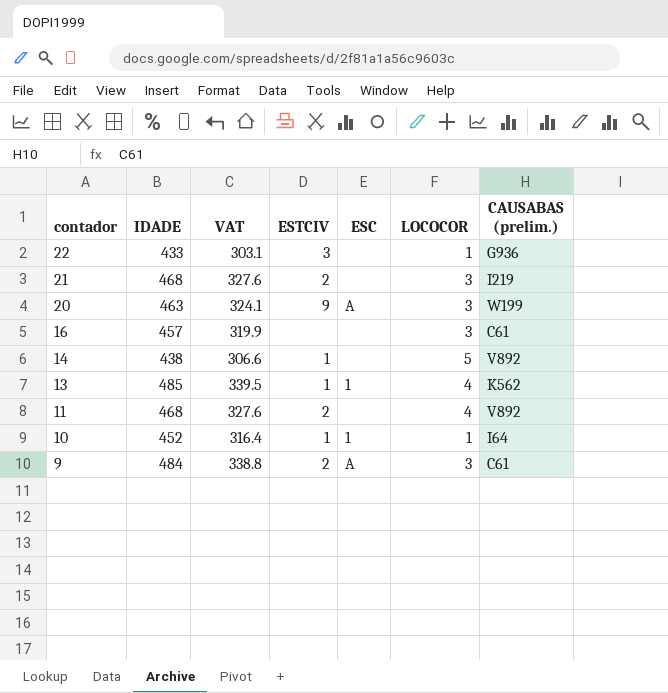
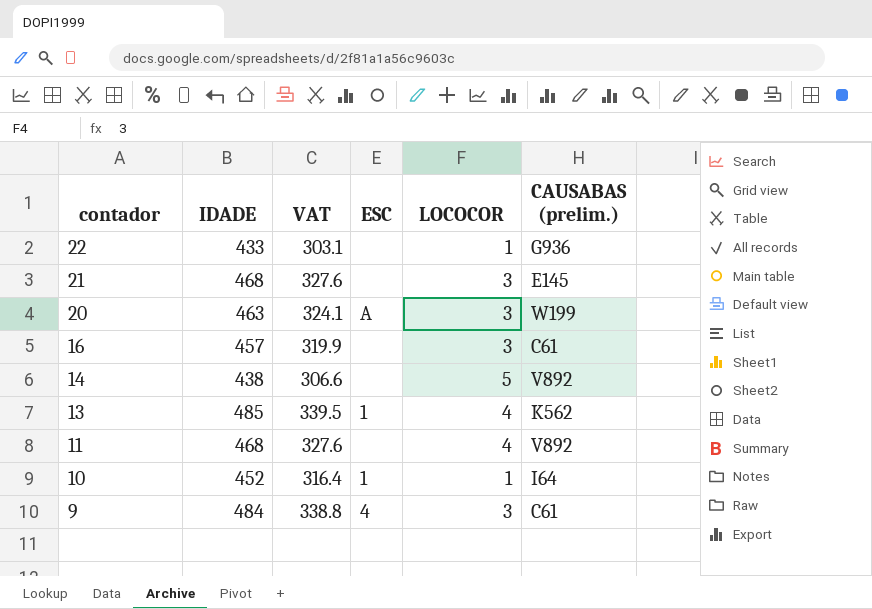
column ESTCIV | position: 4 -> none
21 | CAUSABAS (prelim.): I219 -> E145
9 | ESC: A -> 4

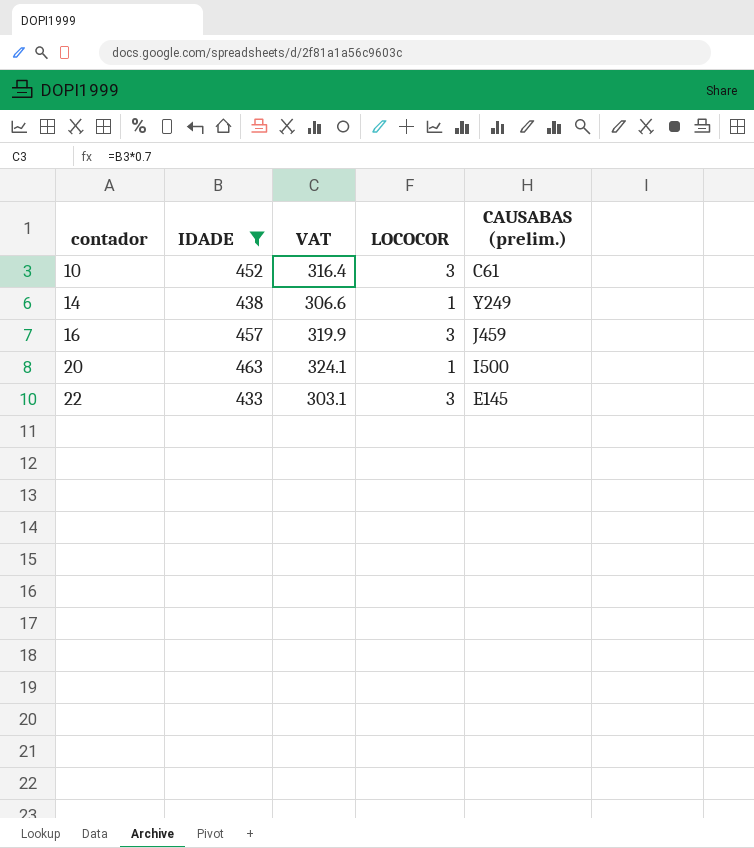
filter: none -> IDADE <= 463
row order: contador descending -> contador ascending
column ESC | position: 4 -> none
10 | LOCOCOR: 1 -> 3
10 | CAUSABAS (prelim.): I64 -> C61
14 | LOCOCOR: 5 -> 1
14 | CAUSABAS (prelim.): V892 -> Y249
16 | CAUSABAS (prelim.): C61 -> J459
20 | LOCOCOR: 3 -> 1
20 | CAUSABAS (prelim.): W199 -> I500
22 | LOCOCOR: 1 -> 3
22 | CAUSABAS (prelim.): G936 -> E145

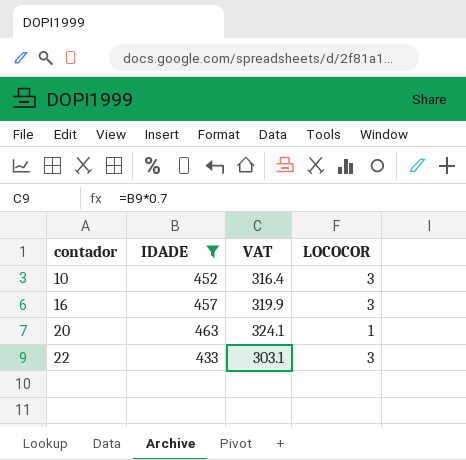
column CAUSABAS (prelim.) | position: 5 -> none
row 14: 438 | 306.6 | 1 | Y249 -> none

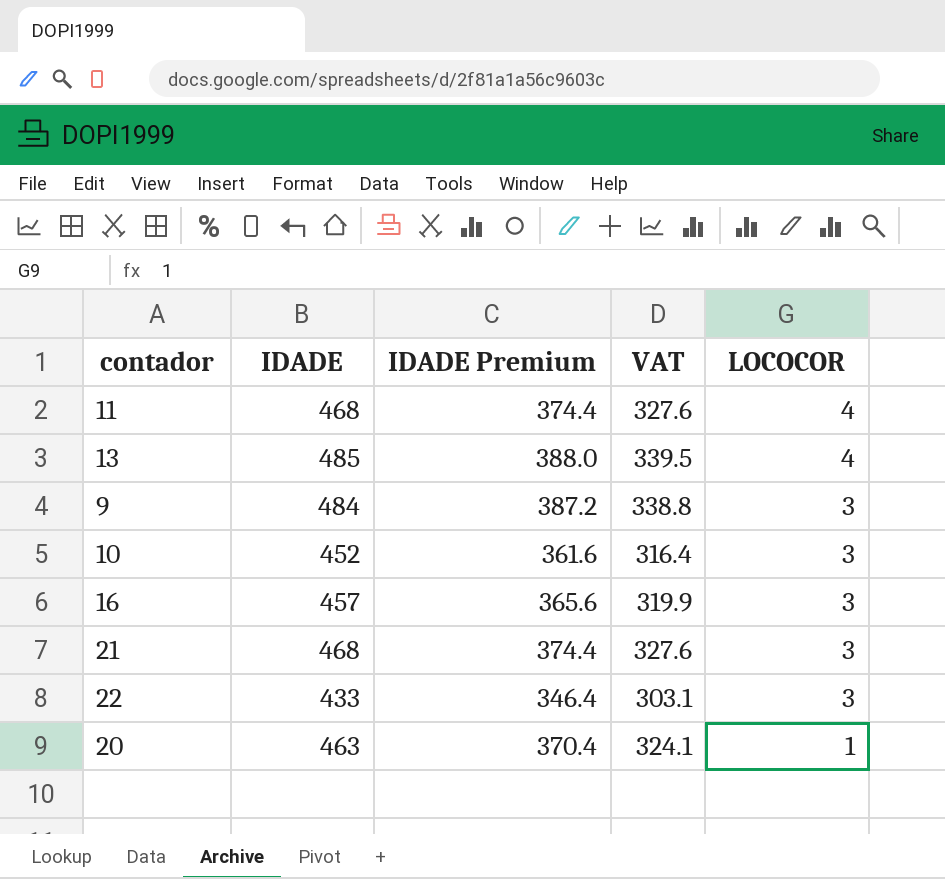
filter: IDADE <= 463 -> none
row order: contador ascending -> LOCOCOR descending
column IDADE Premium | formula: none -> [IDADE] * 0.8

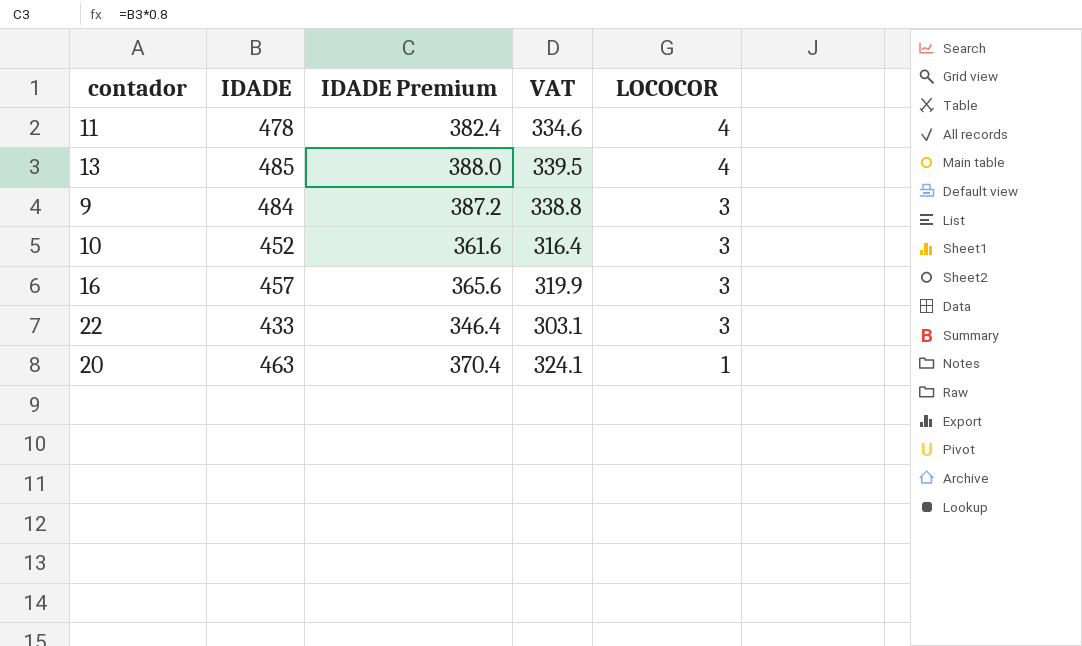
row 21: 468 | 374.4 | 327.6 | 3 -> none
11 | IDADE: 468 -> 478
11 | IDADE Premium: 374.4 -> 382.4
11 | VAT: 327.6 -> 334.6

